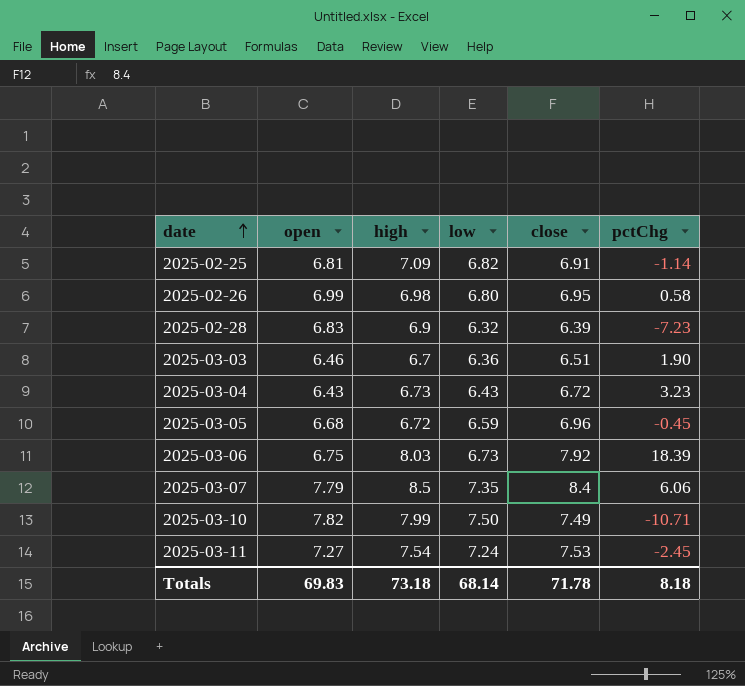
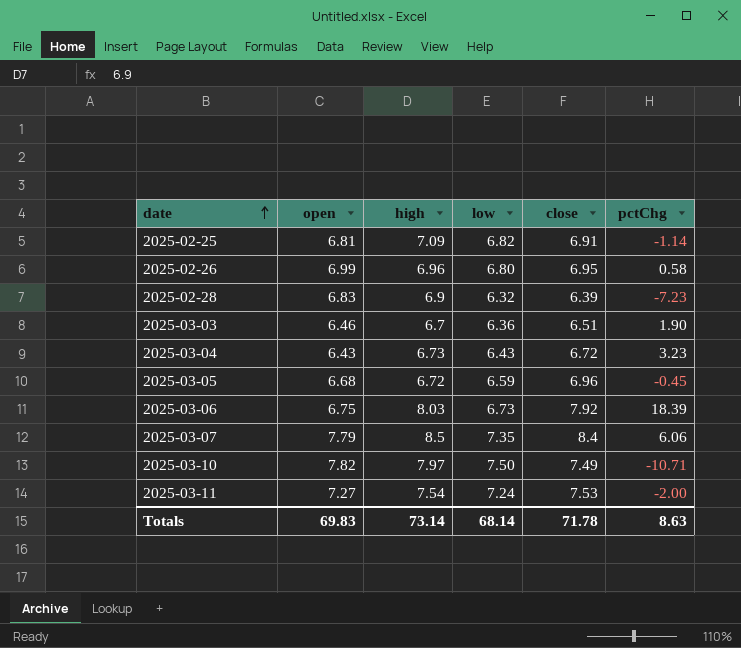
2025-02-26 | high: 6.98 -> 6.96
2025-03-10 | high: 7.99 -> 7.97
2025-03-11 | pctChg: -2.45 -> -2.00
Totals | high: 73.18 -> 73.14
Totals | pctChg: 8.18 -> 8.63

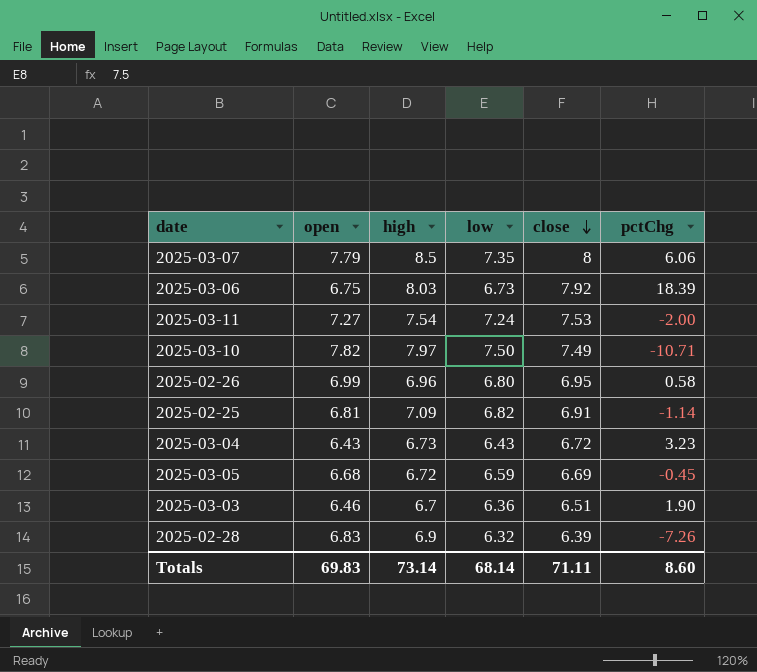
row order: date ascending -> close descending
2025-03-07 | close: 8.4 -> 8
2025-03-05 | close: 6.96 -> 6.69
2025-02-28 | pctChg: -7.23 -> -7.26
Totals | close: 71.78 -> 71.11
Totals | pctChg: 8.63 -> 8.60

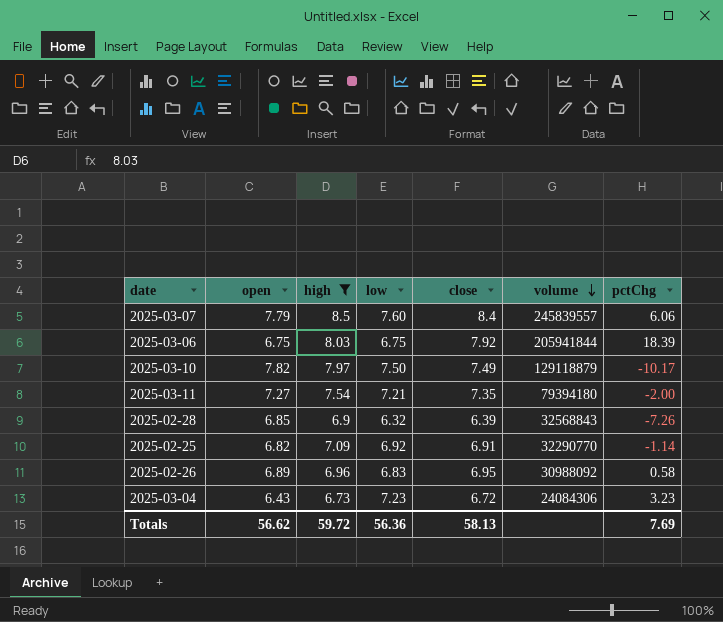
filter: none -> high >= 6.73
row order: close descending -> volume descending
column volume | position: none -> 6
2025-03-07 | low: 7.35 -> 7.60
2025-03-07 | close: 8 -> 8.4
2025-03-06 | low: 6.73 -> 6.75
2025-03-10 | pctChg: -10.71 -> -10.17
2025-03-11 | low: 7.24 -> 7.21
2025-03-11 | close: 7.53 -> 7.35
2025-02-28 | open: 6.83 -> 6.85
2025-02-25 | open: 6.81 -> 6.82
2025-02-25 | low: 6.82 -> 6.92
2025-02-26 | open: 6.99 -> 6.89
2025-02-26 | low: 6.80 -> 6.83
2025-03-04 | low: 6.43 -> 7.23
Totals | open: 69.83 -> 56.62
Totals | high: 73.14 -> 59.72
Totals | low: 68.14 -> 56.36
Totals | close: 71.11 -> 58.13
Totals | pctChg: 8.60 -> 7.69

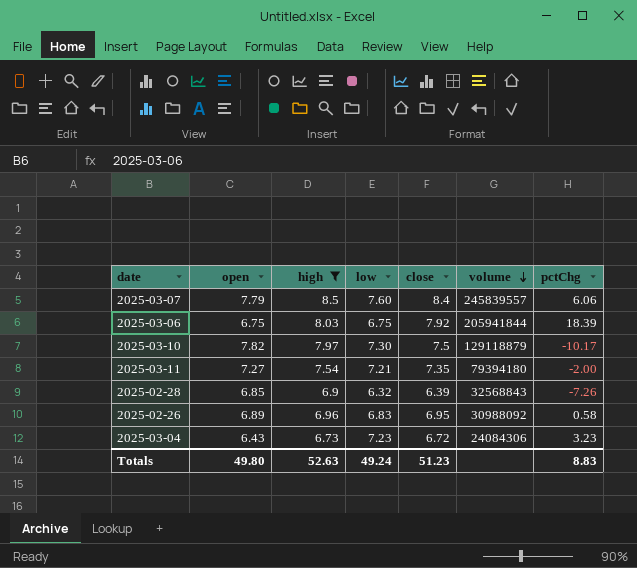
row 2025-02-25: 6.82 | 7.09 | 6.92 | 6.91 | 32290770 | -1.14 -> none
2025-03-10 | low: 7.50 -> 7.30
2025-03-10 | close: 7.49 -> 7.5
Totals | open: 56.62 -> 49.80
Totals | high: 59.72 -> 52.63
Totals | low: 56.36 -> 49.24
Totals | close: 58.13 -> 51.23
Totals | pctChg: 7.69 -> 8.83

